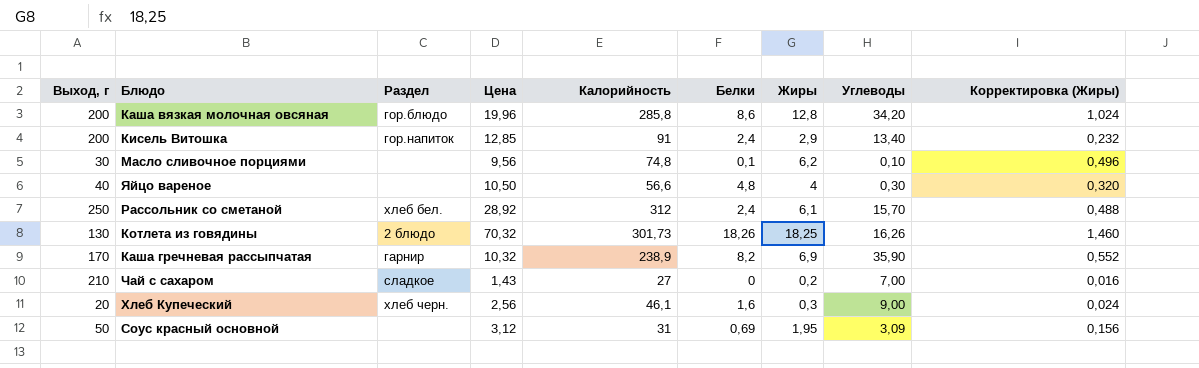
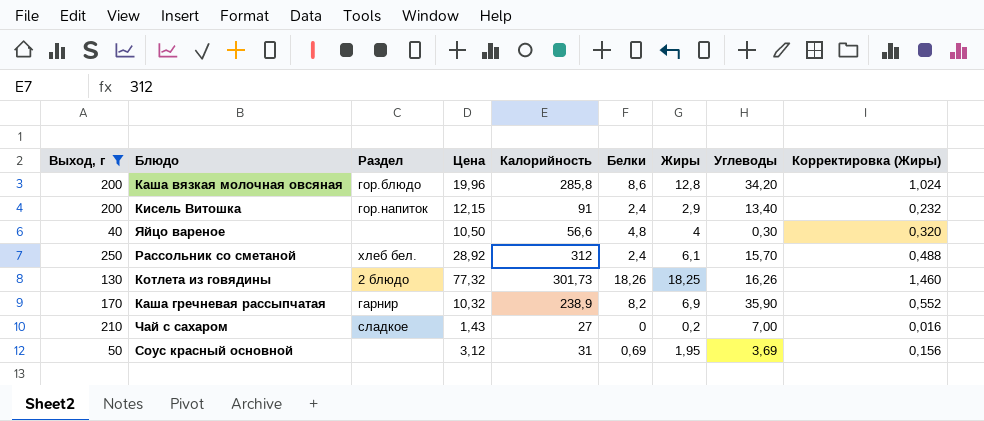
filter: none -> Выход, г >= 40
Кисель Витошка | Цена: 12,85 -> 12,15
Котлета из говядины | Цена: 70,32 -> 77,32
Соус красный основной | Углеводы: 3,09 -> 3,69

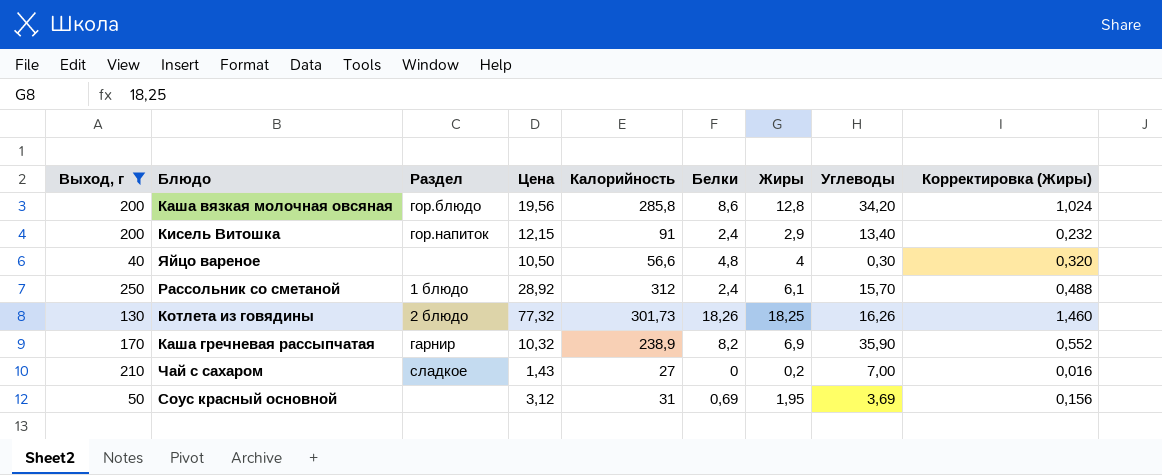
Каша вязкая молочная овсяная | Цена: 19,96 -> 19,56
Рассольник со сметаной | Раздел: хлеб бел. -> 1 блюдо

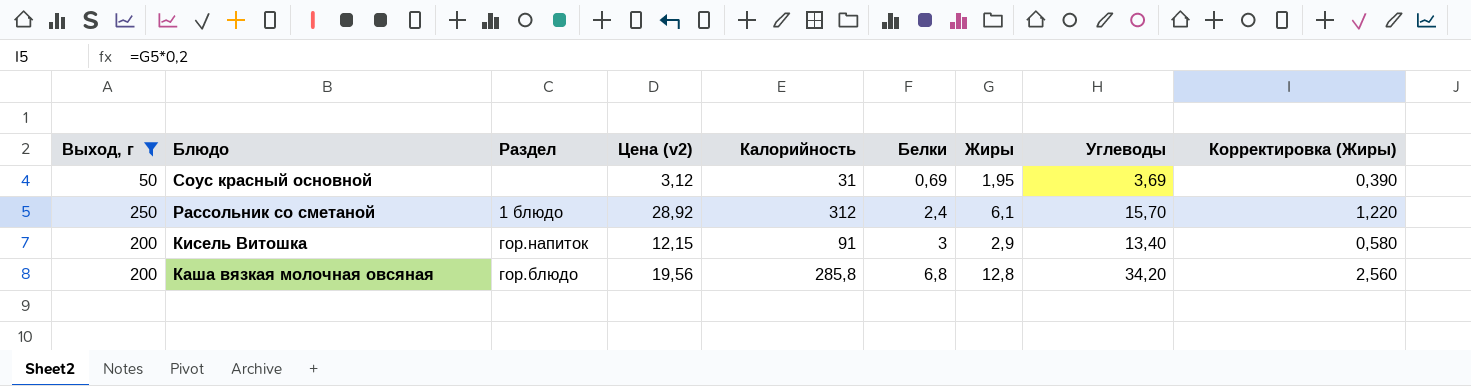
row order: none -> Блюдо descending
column name: Цена -> Цена (v2)
column Корректировка (Жиры) | formula: [Жиры] * 0,08 -> [Жиры] * 0,2
row Яйцо вареное: 40 | none | 10,50 | 56,6 | 4,8 | 4 | 0,30 | 0,320 -> none
row Котлета из говядины: 130 | 2 блюдо | 77,32 | 301,73 | 18,26 | 18,25 | 16,26 | 1,460 -> none
row Каша гречневая рассыпчатая: 170 | гарнир | 10,32 | 238,9 | 8,2 | 6,9 | 35,90 | 0,552 -> none
row Чай с сахаром: 210 | сладкое | 1,43 | 27 | 0 | 0,2 | 7,00 | 0,016 -> none
Кисель Витошка | Белки: 2,4 -> 3
Каша вязкая молочная овсяная | Белки: 8,6 -> 6,8

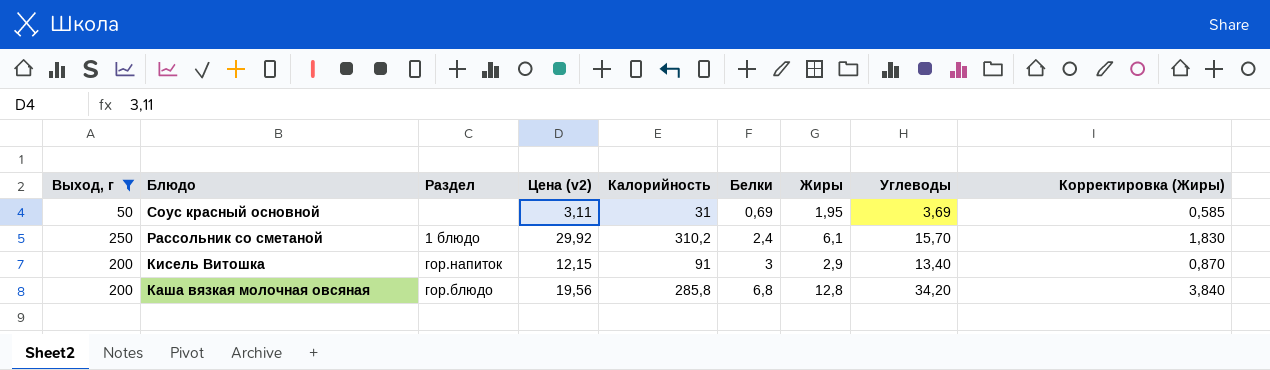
column Корректировка (Жиры) | formula: [Жиры] * 0,2 -> [Жиры] * 0,3
Соус красный основной | Цена (v2): 3,12 -> 3,11
Рассольник со сметаной | Цена (v2): 28,92 -> 29,92
Рассольник со сметаной | Калорийность: 312 -> 310,2

